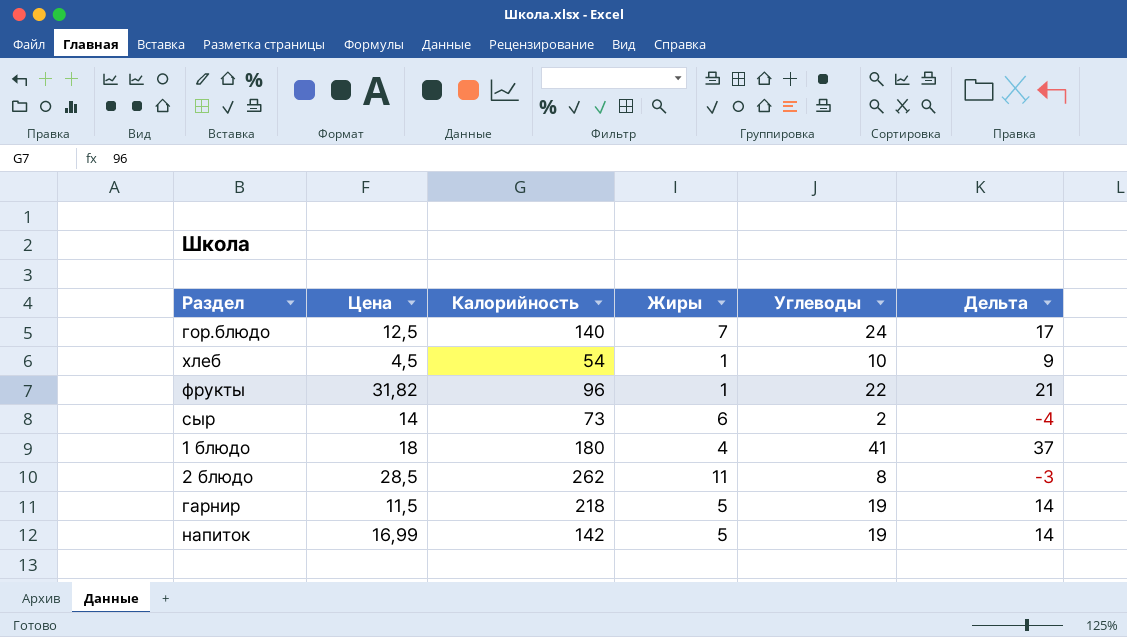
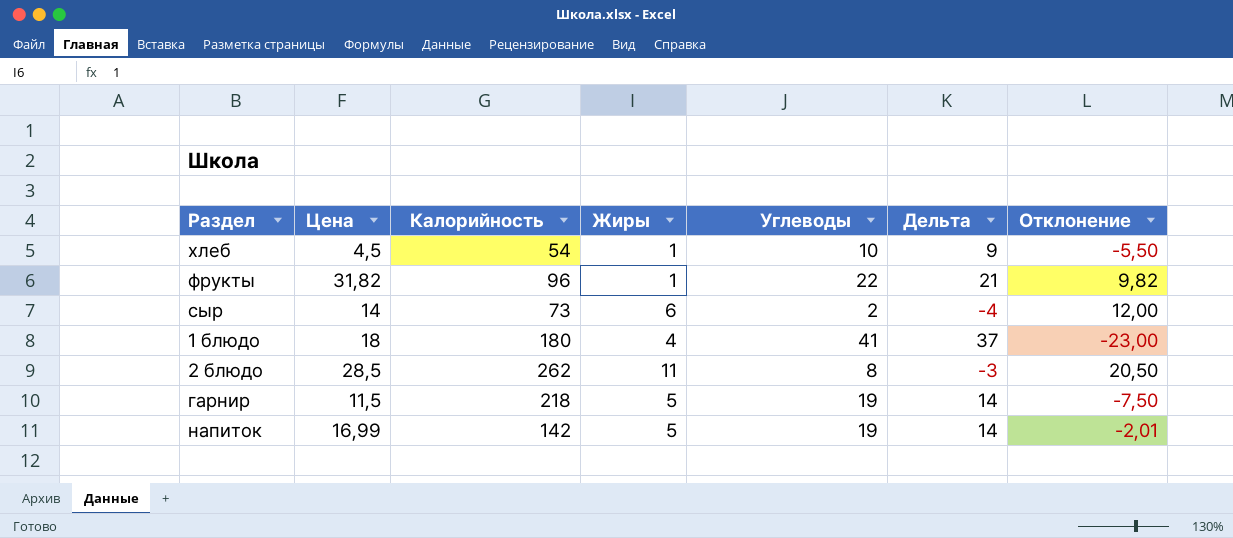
column Отклонение | formula: none -> [Цена] - [Углеводы]
row гор.блюдо: 12,5 | 140 | 7 | 24 | 17 -> none

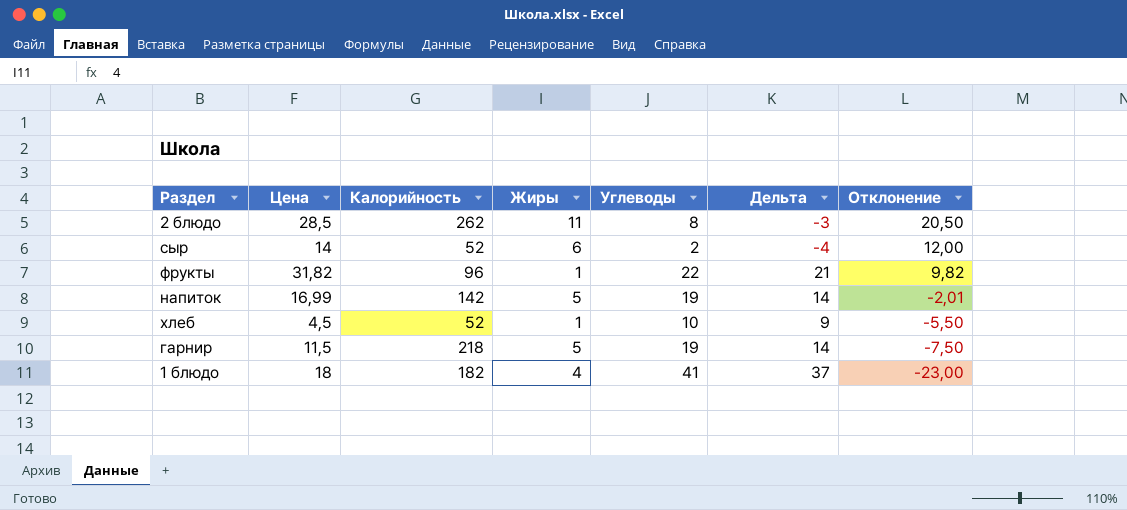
row order: none -> Отклонение descending
сыр | Калорийность: 73 -> 52
хлеб | Калорийность: 54 -> 52
1 блюдо | Калорийность: 180 -> 182

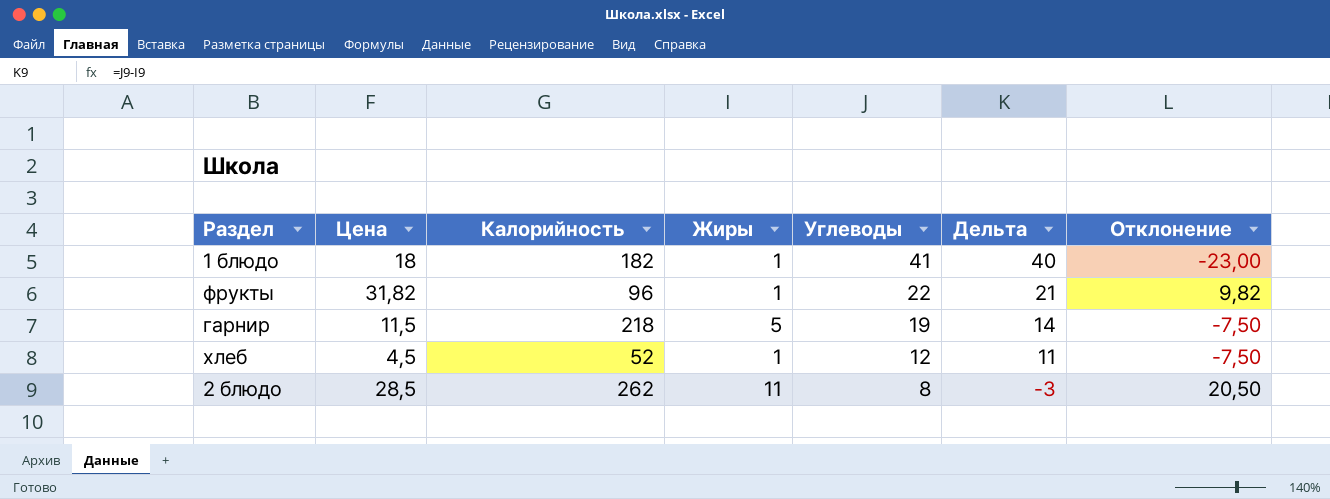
row order: Отклонение descending -> Углеводы descending
row сыр: 14 | 52 | 6 | 2 | -4 | 12,00 -> none
row напиток: 16,99 | 142 | 5 | 19 | 14 | -2,01 -> none
1 блюдо | Жиры: 4 -> 1
1 блюдо | Дельта: 37 -> 40
хлеб | Углеводы: 10 -> 12
хлеб | Дельта: 9 -> 11
хлеб | Отклонение: -5,50 -> -7,50

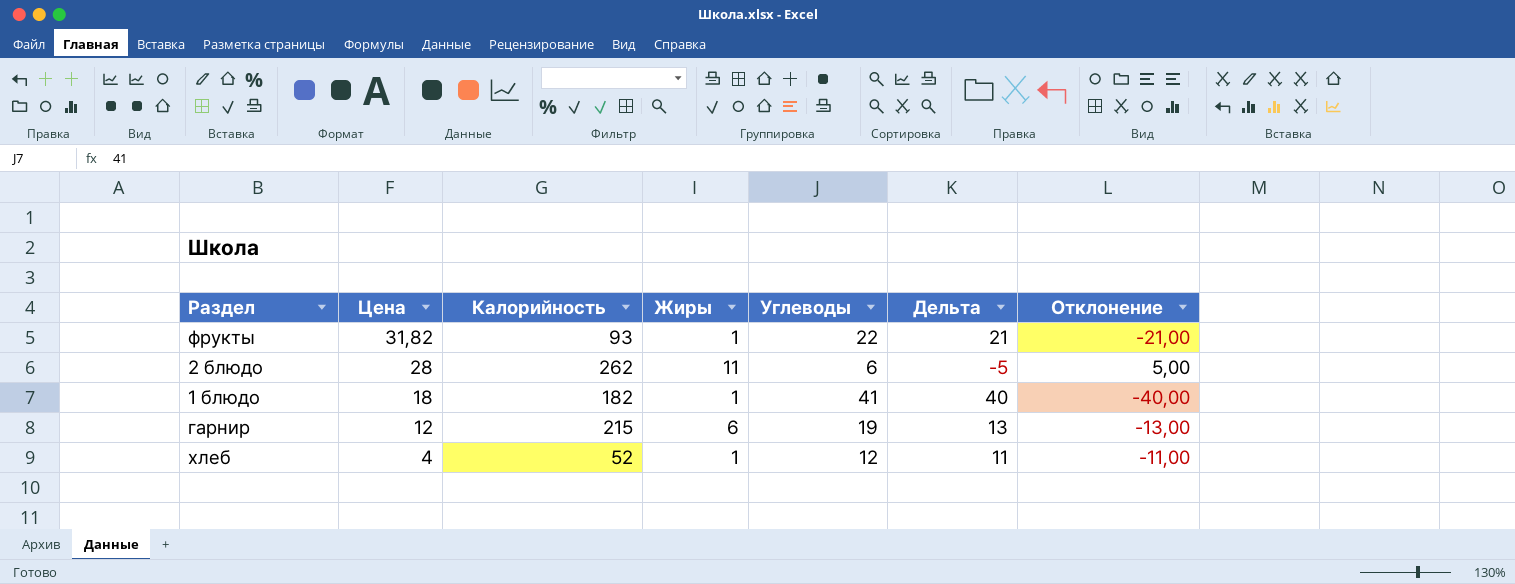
row order: Углеводы descending -> Цена descending
column Отклонение | formula: [Цена] - [Углеводы] -> [Жиры] - [Углеводы]
фрукты | Калорийность: 96 -> 93
2 блюдо | Цена: 28,5 -> 28
2 блюдо | Углеводы: 8 -> 6
2 блюдо | Дельта: -3 -> -5
гарнир | Цена: 11,5 -> 12
гарнир | Калорийность: 218 -> 215
гарнир | Жиры: 5 -> 6
гарнир | Дельта: 14 -> 13
хлеб | Цена: 4,5 -> 4

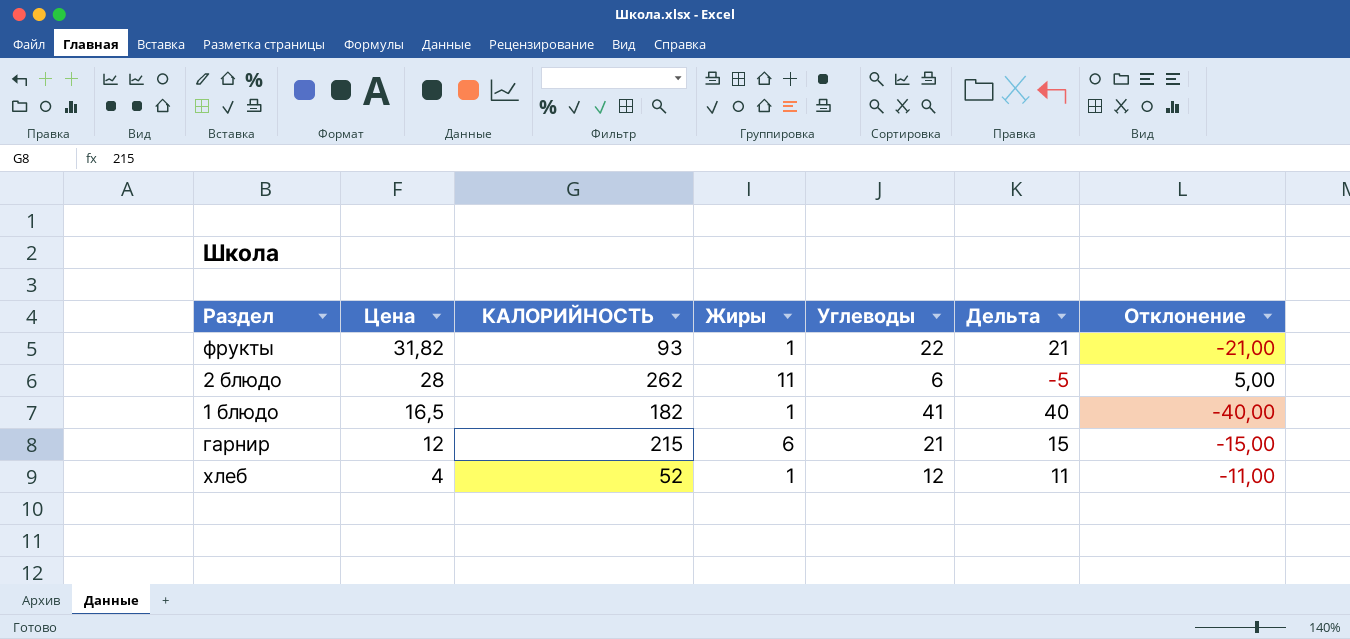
column name: Калорийность -> КАЛОРИЙНОСТЬ
1 блюдо | Цена: 18 -> 16,5
гарнир | Углеводы: 19 -> 21
гарнир | Дельта: 13 -> 15
гарнир | Отклонение: -13,00 -> -15,00

